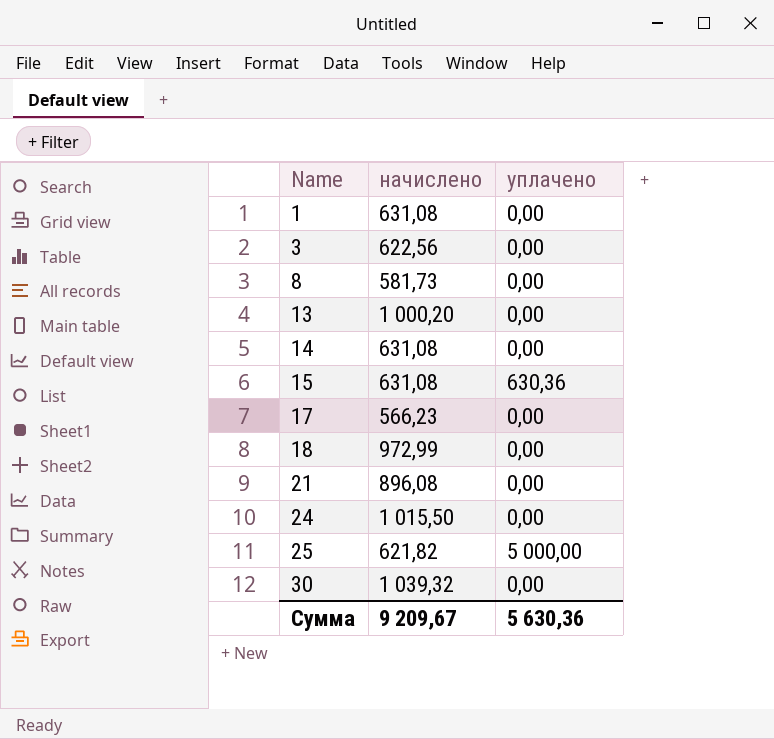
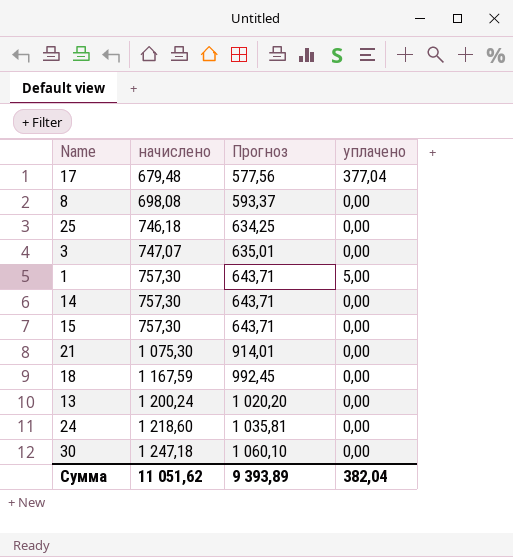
row order: Name ascending -> начислено ascending
column Прогноз | formula: none -> [начислено] * 0,85
17 | начислено: 566,23 -> 679,48
17 | уплачено: 0,00 -> 377,04
8 | начислено: 581,73 -> 698,08
25 | начислено: 621,82 -> 746,18
25 | уплачено: 5 000,00 -> 0,00
3 | начислено: 622,56 -> 747,07
1 | начислено: 631,08 -> 757,30
1 | уплачено: 0,00 -> 5,00
14 | начислено: 631,08 -> 757,30
15 | начислено: 631,08 -> 757,30
15 | уплачено: 630,36 -> 0,00
21 | начислено: 896,08 -> 1 075,30
18 | начислено: 972,99 -> 1 167,59
13 | начислено: 1 000,20 -> 1 200,24
24 | начислено: 1 015,50 -> 1 218,60
30 | начислено: 1 039,32 -> 1 247,18
Сумма | начислено: 9 209,67 -> 11 051,62
Сумма | уплачено: 5 630,36 -> 382,04

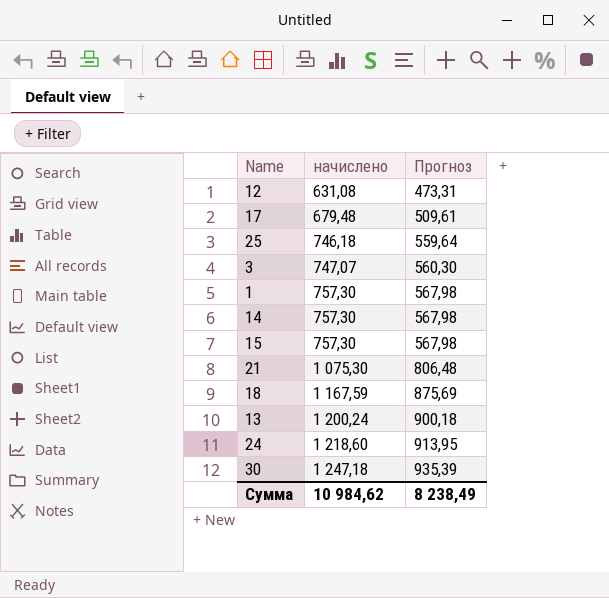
column уплачено | position: 4 -> none
column Прогноз | formula: [начислено] * 0,85 -> [начислено] * 0,75
row 8: 698,08 | 593,37 | 0,00 -> none
row 12: none -> 631,08 | 473,31
Сумма | начислено: 11 051,62 -> 10 984,62
Сумма | Прогноз: 9 393,89 -> 8 238,49

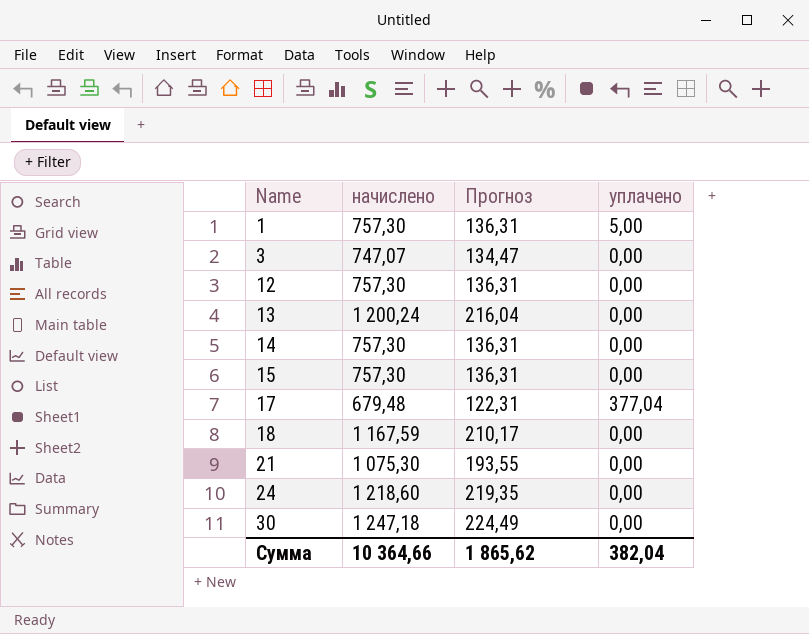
row order: начислено ascending -> Name ascending
column Прогноз | formula: [начислено] * 0,75 -> [начислено] * 0,18
column уплачено | position: none -> 4
row 25: 746,18 | 559,64 -> none
12 | начислено: 631,08 -> 757,30
Сумма | начислено: 10 984,62 -> 10 364,66
Сумма | Прогноз: 8 238,49 -> 1 865,62

